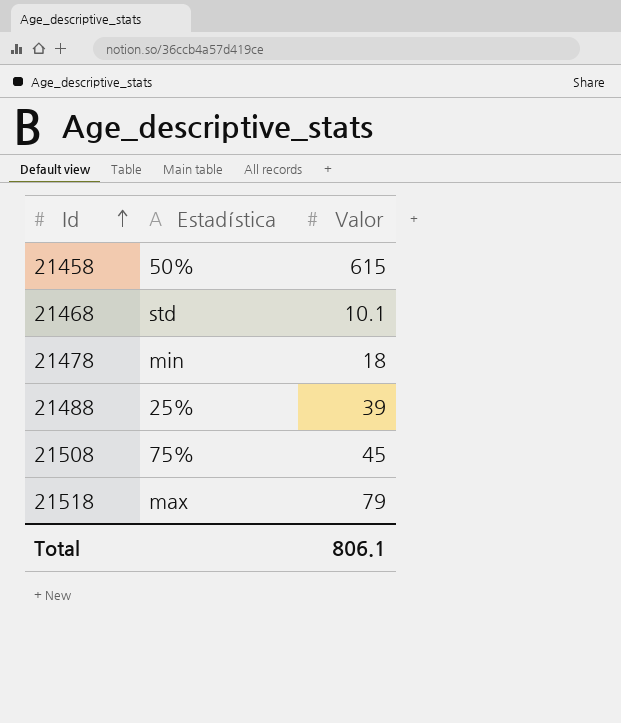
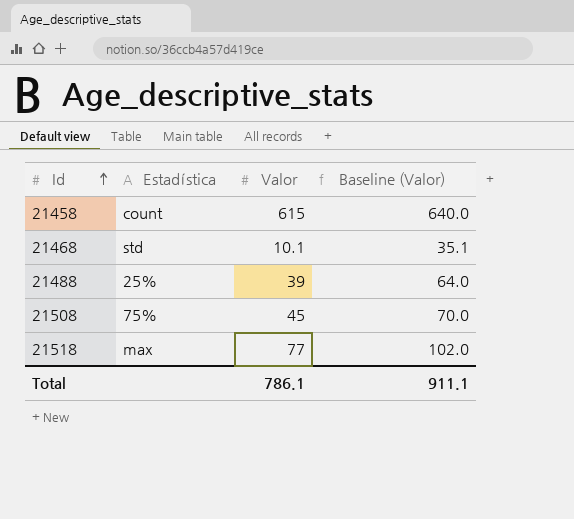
column Baseline (Valor) | formula: none -> [Valor] + 25
row 21478: min | 18 -> none
21458 | Estadística: 50% -> count
21518 | Valor: 79 -> 77
Total | Valor: 806.1 -> 786.1

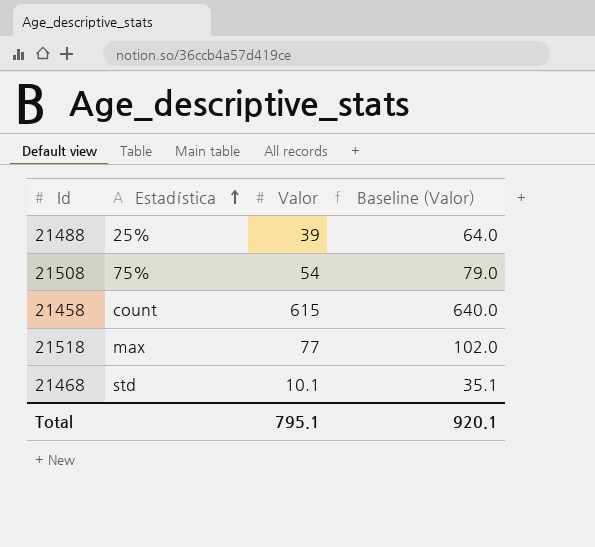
row order: Id ascending -> Estadística ascending
21508 | Valor: 45 -> 54
21508 | Baseline (Valor): 70.0 -> 79.0
Total | Valor: 786.1 -> 795.1
Total | Baseline (Valor): 911.1 -> 920.1

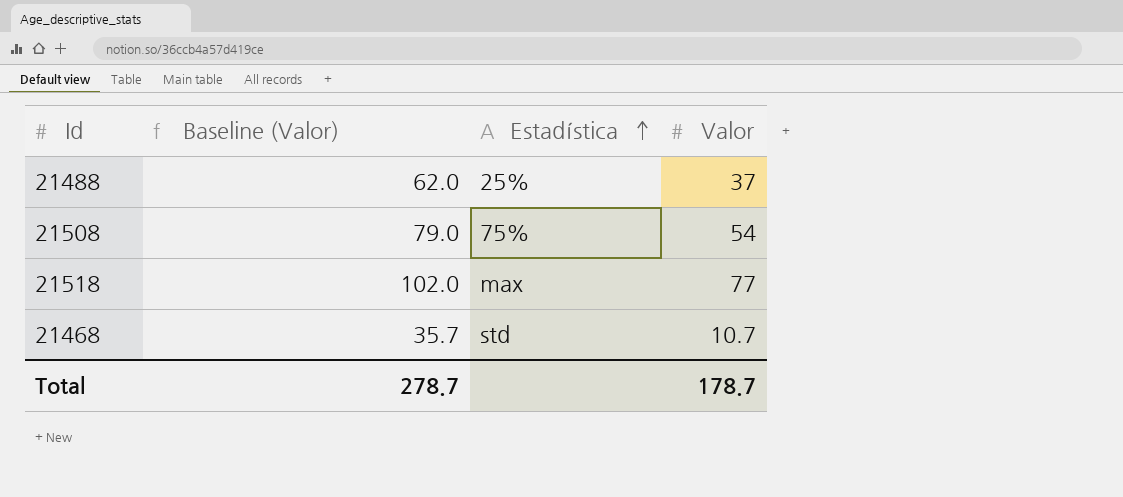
column Baseline (Valor) | position: 4 -> 2
row 21458: count | 615 | 640.0 -> none
21488 | Baseline (Valor): 64.0 -> 62.0
21488 | Valor: 39 -> 37
21468 | Baseline (Valor): 35.1 -> 35.7
21468 | Valor: 10.1 -> 10.7
Total | Baseline (Valor): 920.1 -> 278.7
Total | Valor: 795.1 -> 178.7

